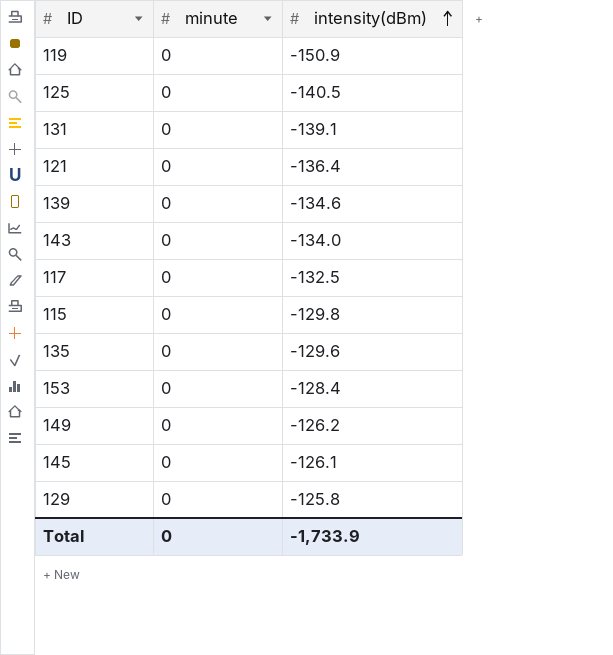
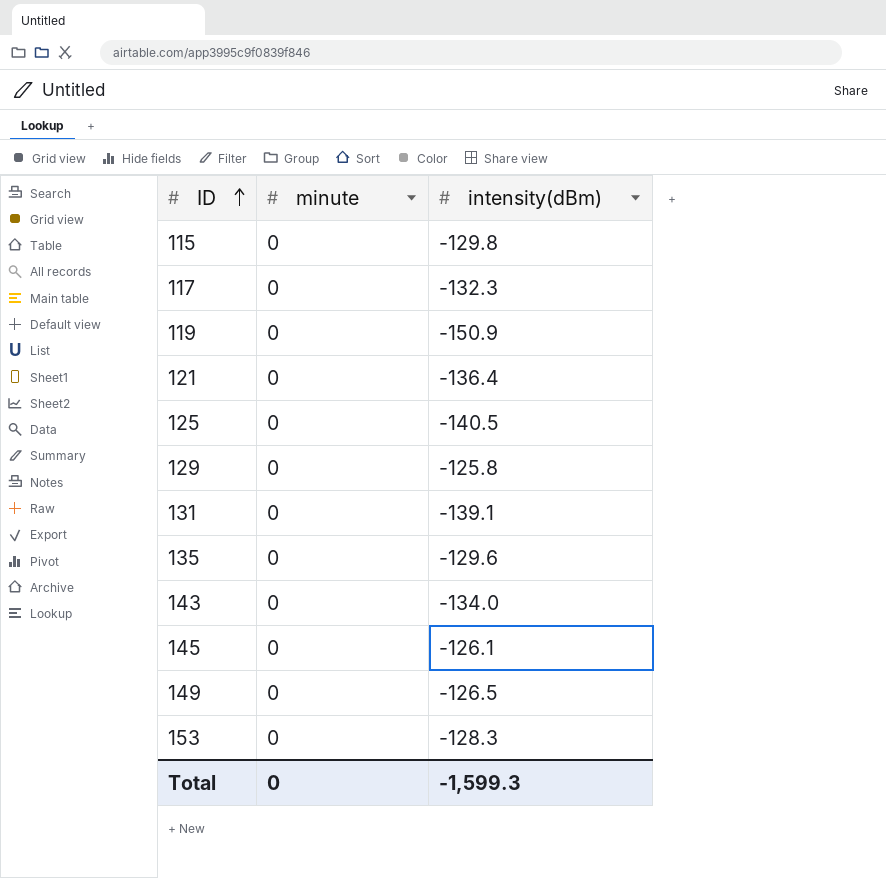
row order: intensity(dBm) ascending -> ID ascending
row 139: 0 | -134.6 -> none
117 | intensity(dBm): -132.5 -> -132.3
149 | intensity(dBm): -126.2 -> -126.5
153 | intensity(dBm): -128.4 -> -128.3
Total | intensity(dBm): -1,733.9 -> -1,599.3

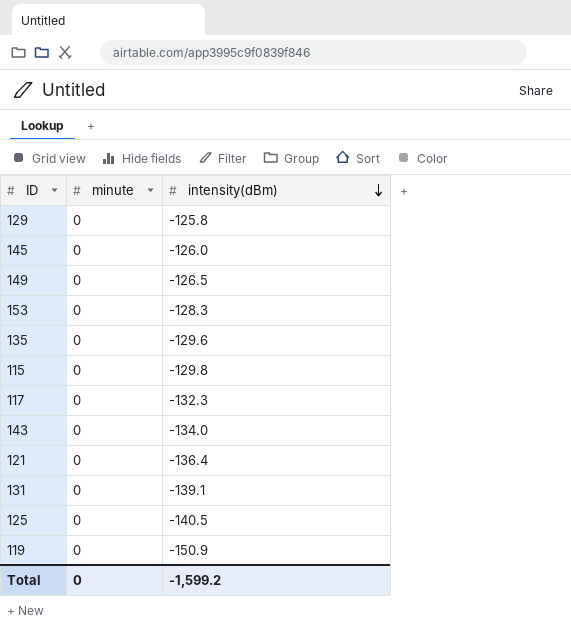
row order: ID ascending -> intensity(dBm) descending
145 | intensity(dBm): -126.1 -> -126.0
Total | intensity(dBm): -1,599.3 -> -1,599.2

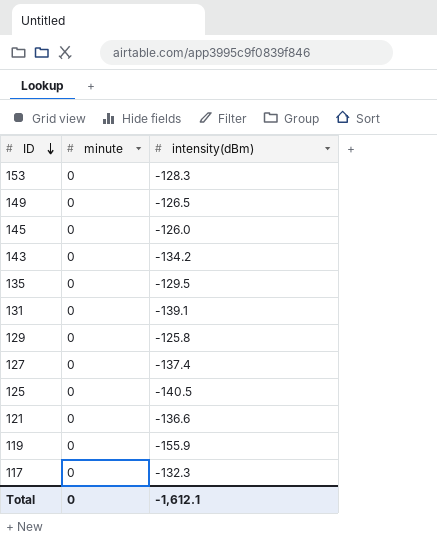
row order: intensity(dBm) descending -> ID descending
row 115: 0 | -129.8 -> none
143 | intensity(dBm): -134.0 -> -134.2
135 | intensity(dBm): -129.6 -> -129.5
row 127: none -> 0 | -137.4
121 | intensity(dBm): -136.4 -> -136.6
119 | intensity(dBm): -150.9 -> -155.9
Total | intensity(dBm): -1,599.2 -> -1,612.1

